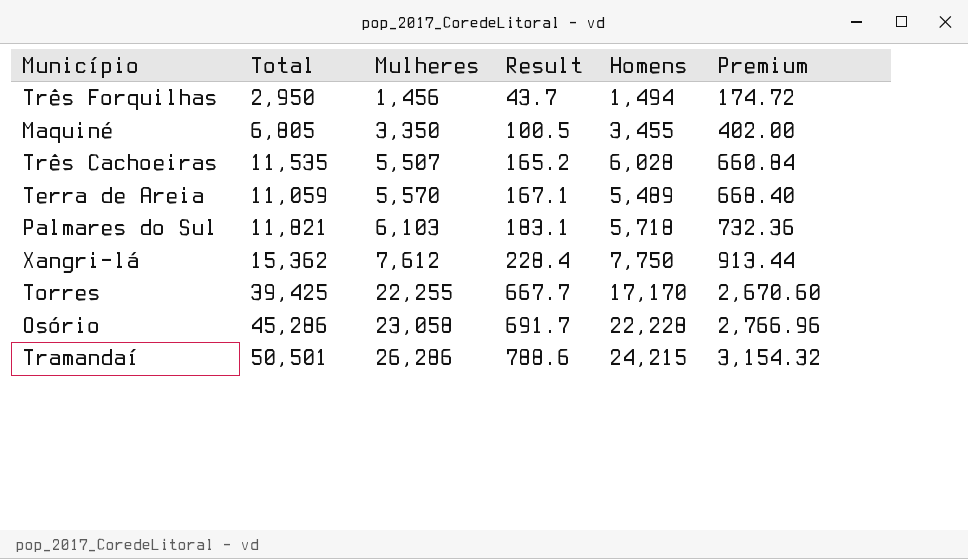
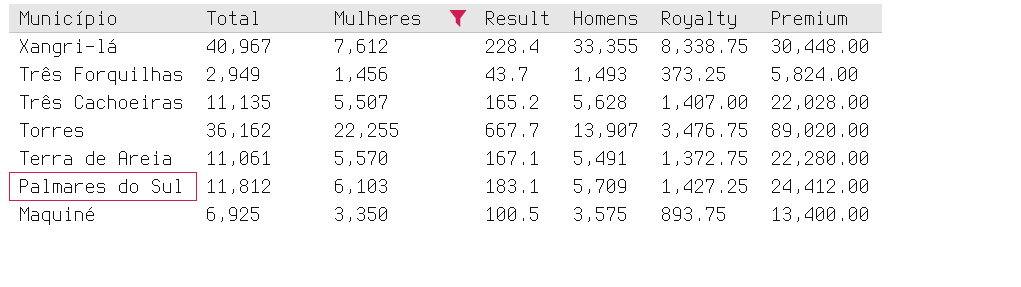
filter: none -> Mulheres <= 22,255
row order: Mulheres ascending -> Município descending
column Royalty | formula: none -> [Homens] * 0.25
column Premium | formula: [Mulheres] * 0.12 -> [Mulheres] * 4
Xangri-lá | Total: 15,362 -> 40,967
Xangri-lá | Homens: 7,750 -> 33,355
Três Forquilhas | Total: 2,950 -> 2,949
Três Forquilhas | Homens: 1,494 -> 1,493
Três Cachoeiras | Total: 11,535 -> 11,135
Três Cachoeiras | Homens: 6,028 -> 5,628
Torres | Total: 39,425 -> 36,162
Torres | Homens: 17,170 -> 13,907
Terra de Areia | Total: 11,059 -> 11,061
Terra de Areia | Homens: 5,489 -> 5,491
Palmares do Sul | Total: 11,821 -> 11,812
Palmares do Sul | Homens: 5,718 -> 5,709
Maquiné | Total: 6,805 -> 6,925
Maquiné | Homens: 3,455 -> 3,575

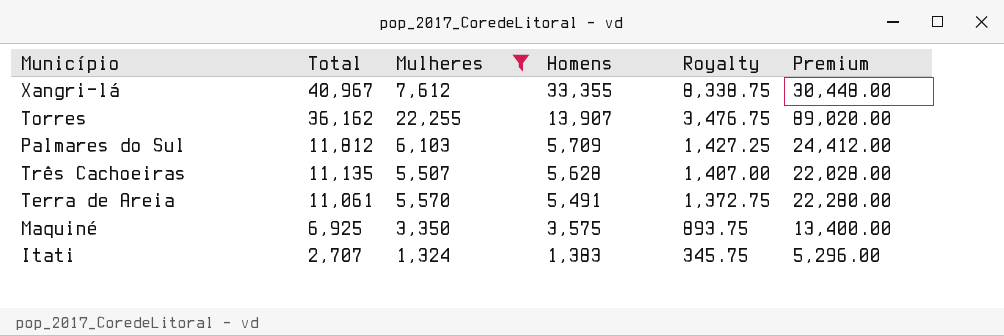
row order: Município descending -> Total descending
column Result | formula: [Mulheres] * 0.03 -> none
row Três Forquilhas: 2,949 | 1,456 | 43.7 | 1,493 | 373.25 | 5,824.00 -> none
row Itati: none -> 2,707 | 1,324 | 1,383 | 345.75 | 5,296.00

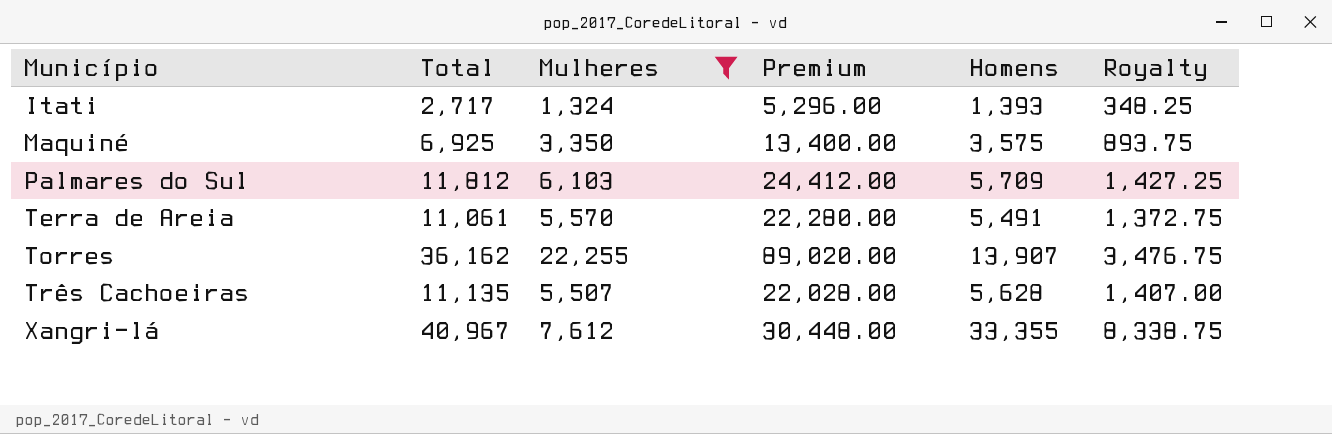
row order: Total descending -> Município ascending
column Premium | position: 6 -> 4
Itati | Total: 2,707 -> 2,717
Itati | Homens: 1,383 -> 1,393
Itati | Royalty: 345.75 -> 348.25

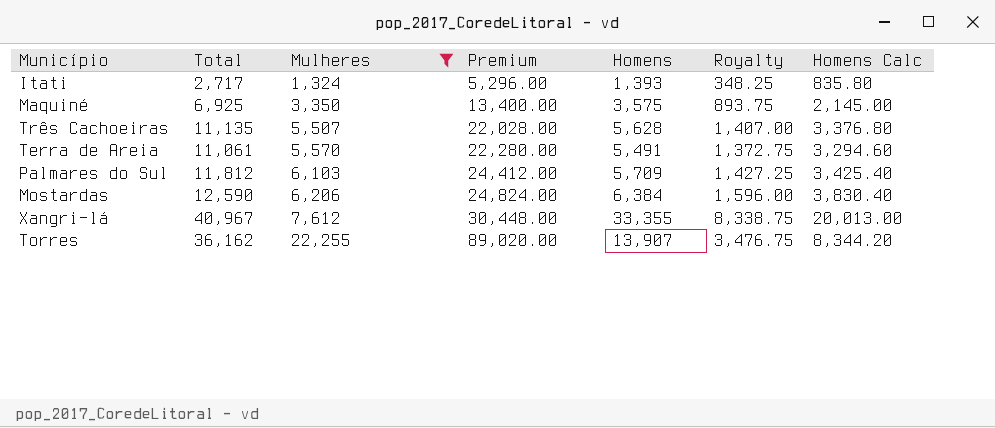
row order: Município ascending -> Mulheres ascending
column Homens Calc | formula: none -> [Homens] * 0.6
row Mostardas: none -> 12,590 | 6,206 | 24,824.00 | 6,384 | 1,596.00 | 3,830.40

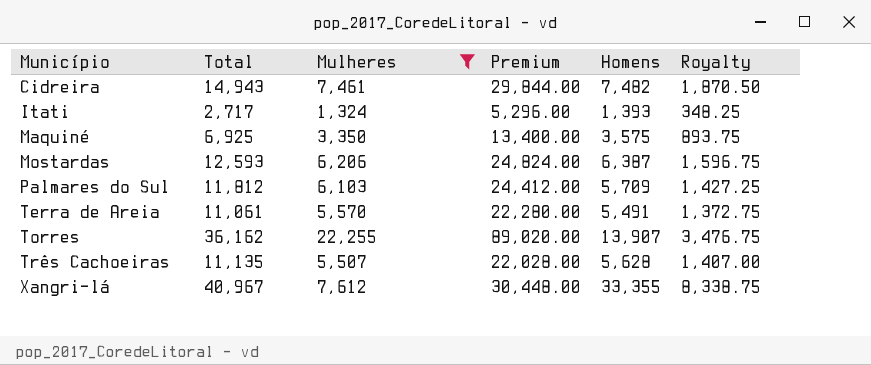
row order: Mulheres ascending -> Município ascending
column Homens Calc | formula: [Homens] * 0.6 -> none
row Cidreira: none -> 14,943 | 7,461 | 29,844.00 | 7,482 | 1,870.50
Mostardas | Total: 12,590 -> 12,593
Mostardas | Homens: 6,384 -> 6,387
Mostardas | Royalty: 1,596.00 -> 1,596.75

